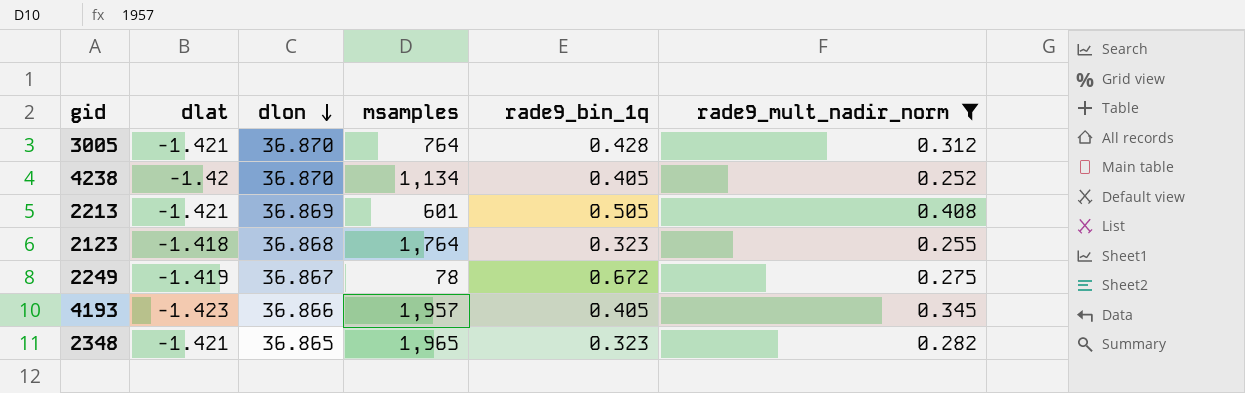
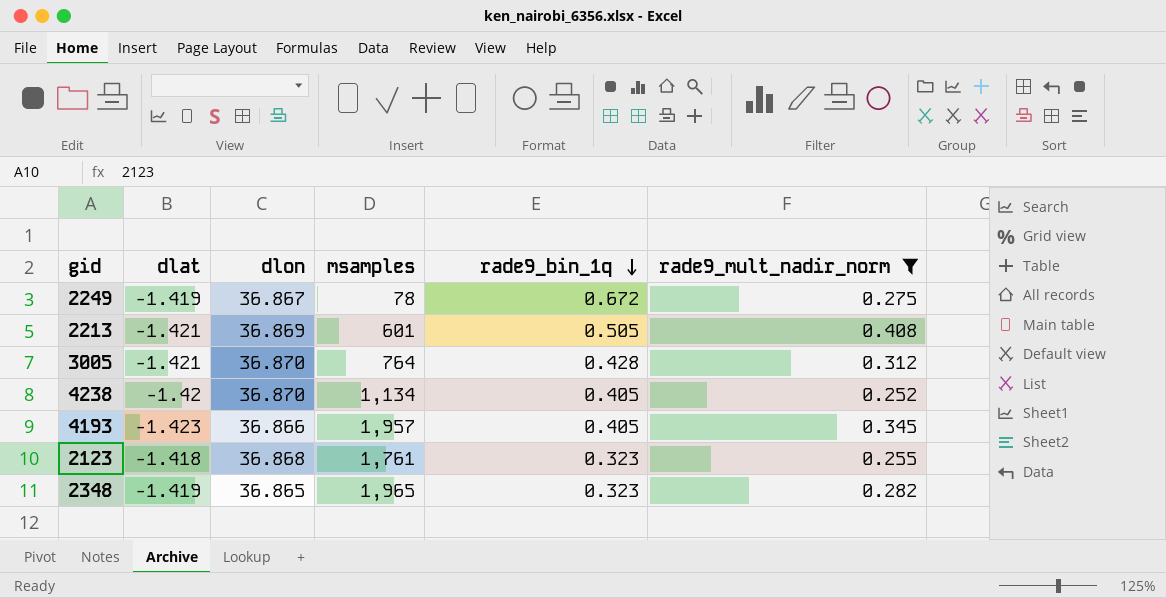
row order: dlon descending -> rade9_bin_1q descending
2123 | msamples: 1,764 -> 1,761
2348 | dlat: -1.421 -> -1.419

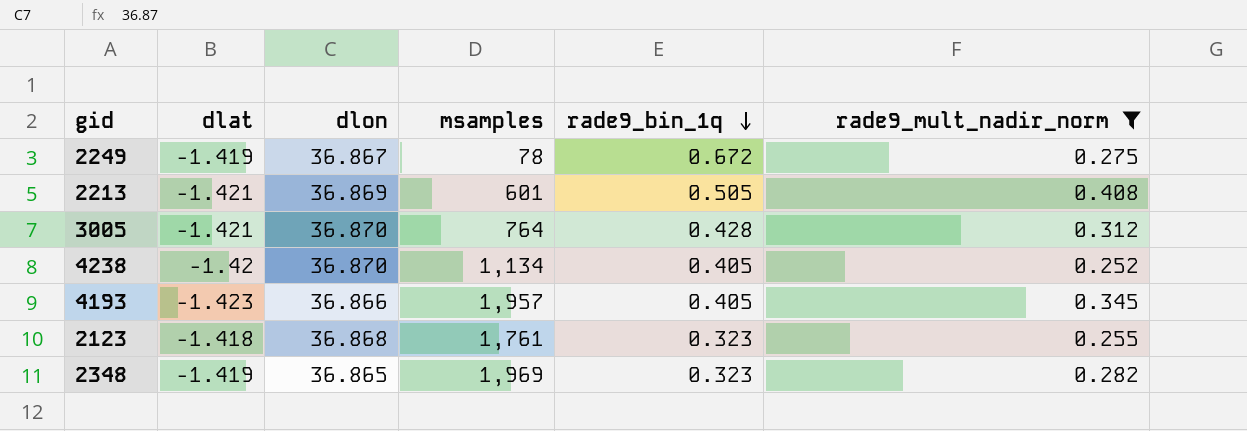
2348 | msamples: 1,965 -> 1,969

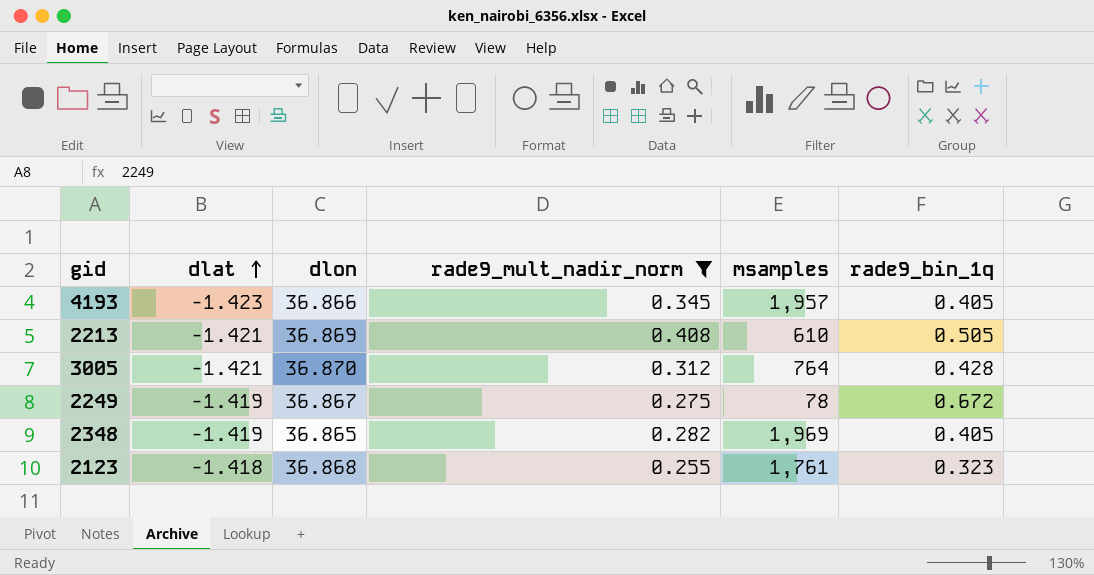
row order: rade9_bin_1q descending -> dlat ascending
column rade9_mult_nadir_norm | position: 6 -> 4
row 4238: -1.42 | 36.870 | 1,134 | 0.405 | 0.252 -> none
2213 | msamples: 601 -> 610
2348 | rade9_bin_1q: 0.323 -> 0.405

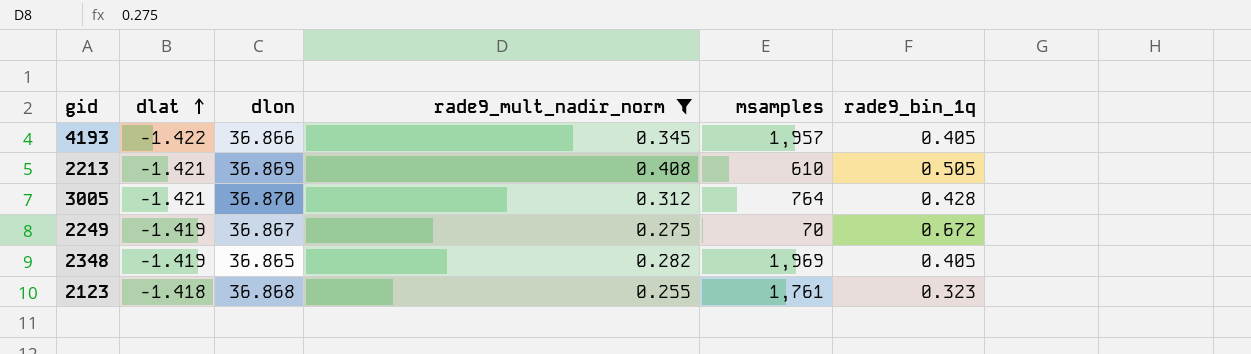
4193 | dlat: -1.423 -> -1.422
2249 | msamples: 78 -> 70

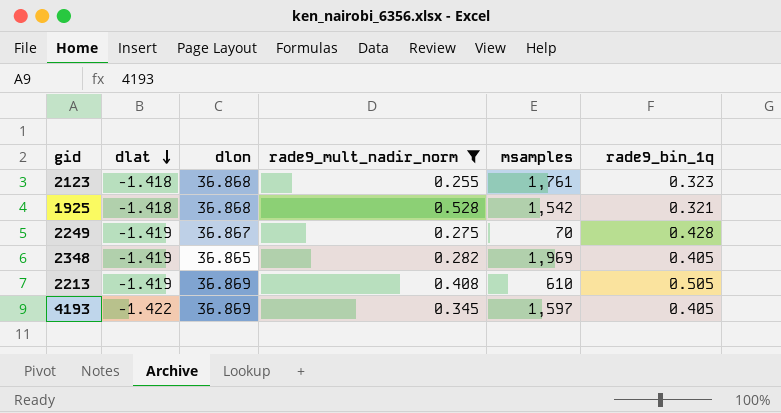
row order: dlat ascending -> dlat descending
row 3005: -1.421 | 36.870 | 0.312 | 764 | 0.428 -> none
row 1925: none -> -1.418 | 36.868 | 0.528 | 1,542 | 0.321
2249 | rade9_bin_1q: 0.672 -> 0.428
2213 | dlat: -1.421 -> -1.419
4193 | dlon: 36.866 -> 36.869
4193 | msamples: 1,957 -> 1,597

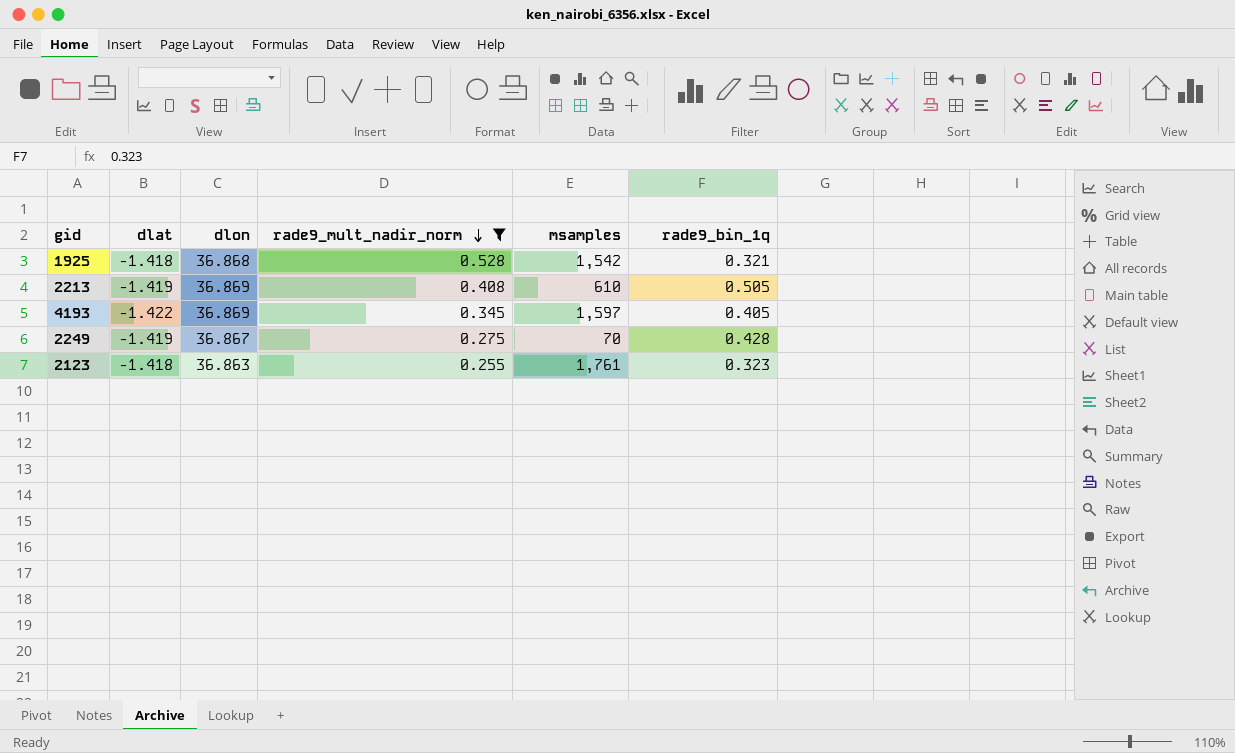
row order: dlat descending -> rade9_mult_nadir_norm descending
row 2348: -1.419 | 36.865 | 0.282 | 1,969 | 0.405 -> none
2123 | dlon: 36.868 -> 36.863

